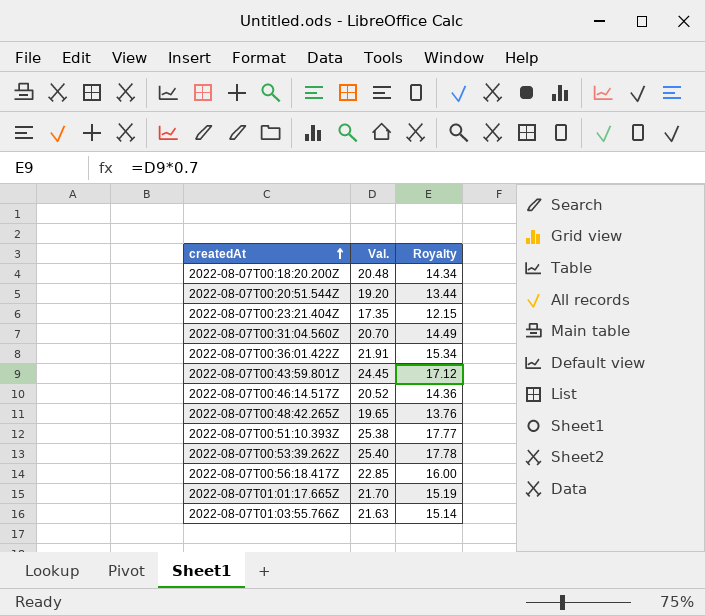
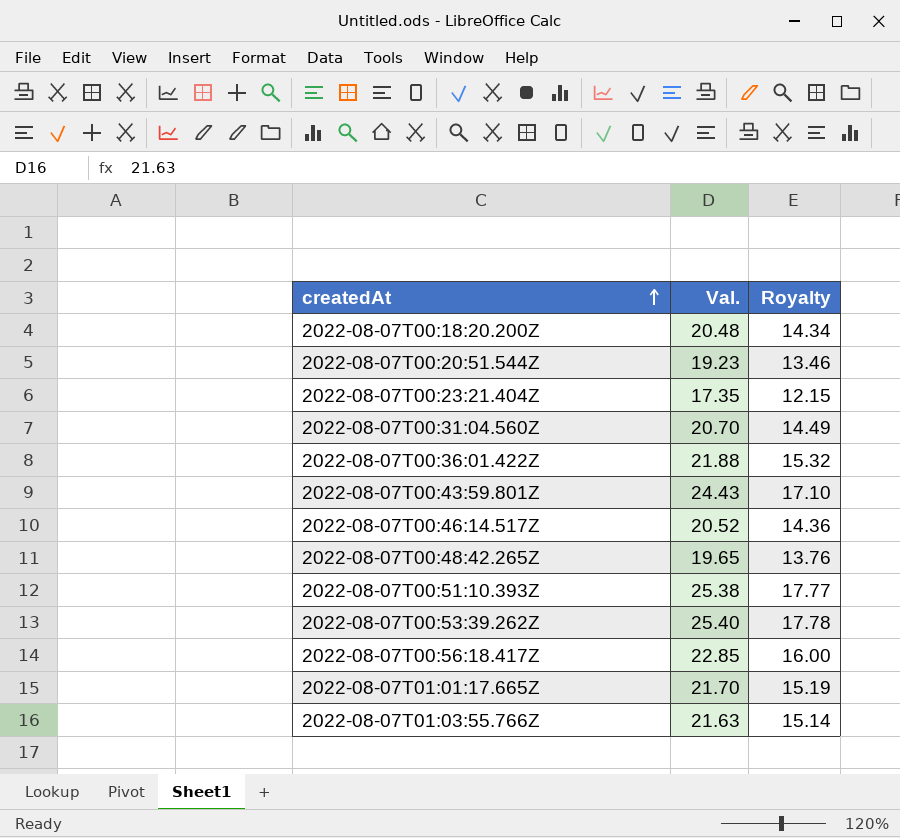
2022-08-07T00:20:51.544Z | Val.: 19.20 -> 19.23
2022-08-07T00:20:51.544Z | Royalty: 13.44 -> 13.46
2022-08-07T00:36:01.422Z | Val.: 21.91 -> 21.88
2022-08-07T00:36:01.422Z | Royalty: 15.34 -> 15.32
2022-08-07T00:43:59.801Z | Val.: 24.45 -> 24.43
2022-08-07T00:43:59.801Z | Royalty: 17.12 -> 17.10

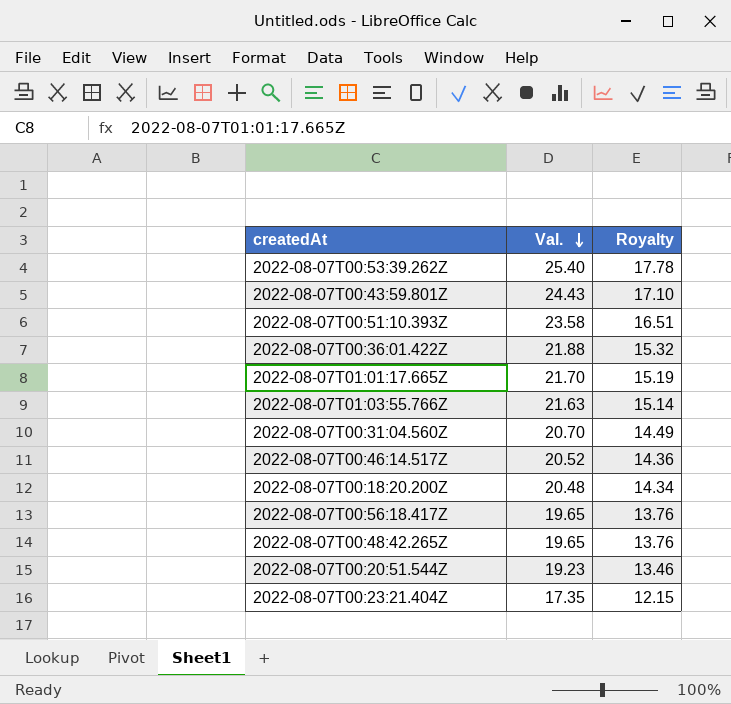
row order: createdAt ascending -> Val. descending
2022-08-07T00:51:10.393Z | Val.: 25.38 -> 23.58
2022-08-07T00:51:10.393Z | Royalty: 17.77 -> 16.51
2022-08-07T00:56:18.417Z | Val.: 22.85 -> 19.65
2022-08-07T00:56:18.417Z | Royalty: 16.00 -> 13.76

